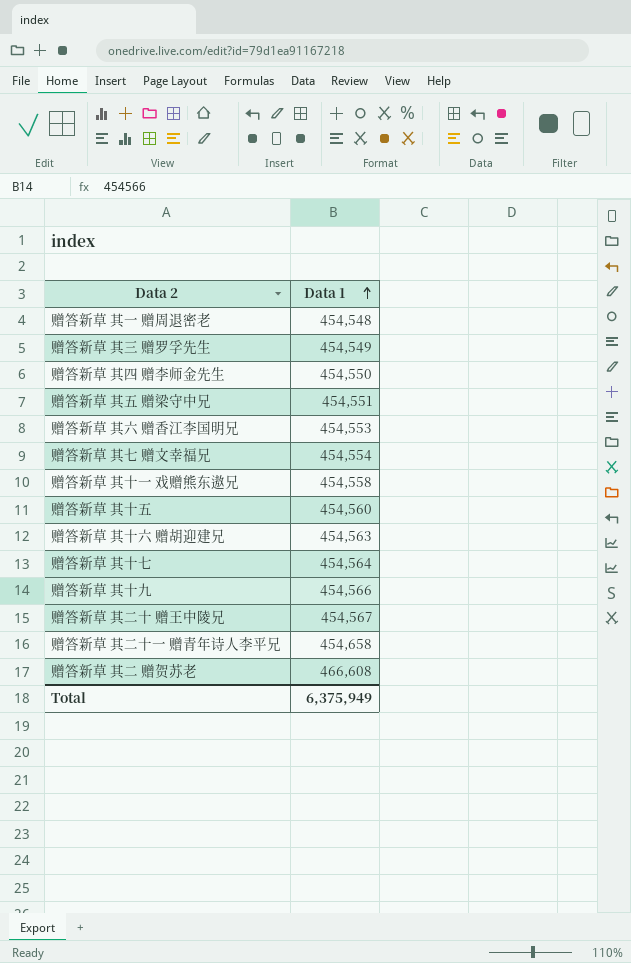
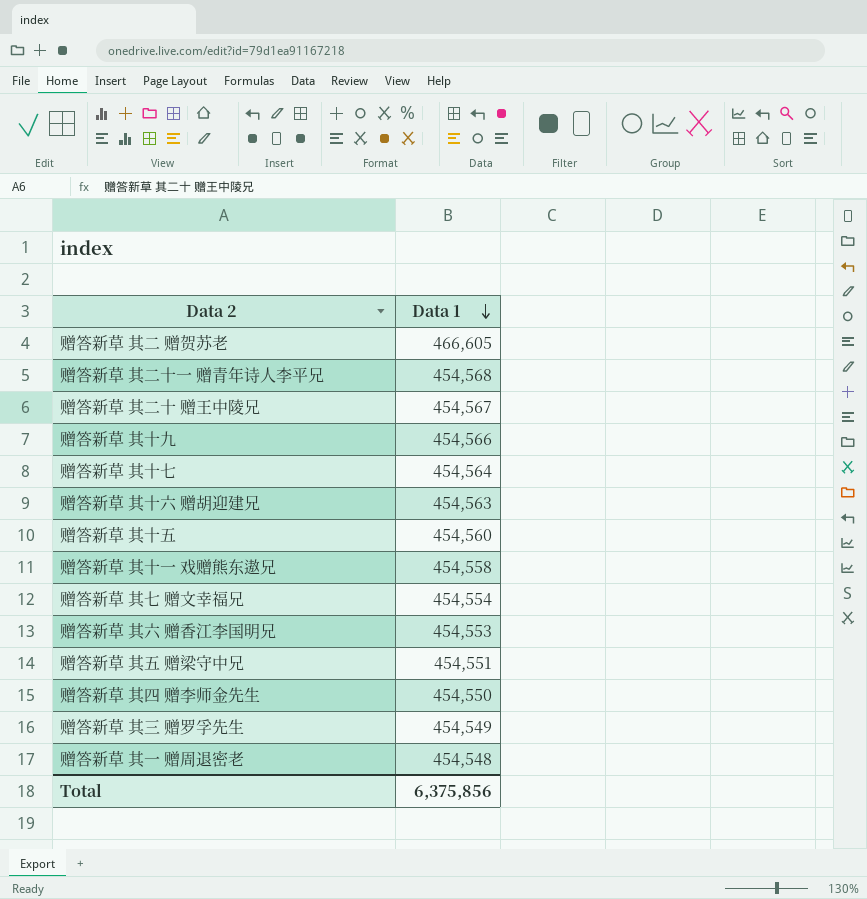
row order: Data 1 ascending -> Data 1 descending
赠答新草 其二 赠贺苏老 | Data 1: 466,608 -> 466,605
赠答新草 其二十一 赠青年诗人李平兄 | Data 1: 454,658 -> 454,568
Total | Data 1: 6,375,949 -> 6,375,856

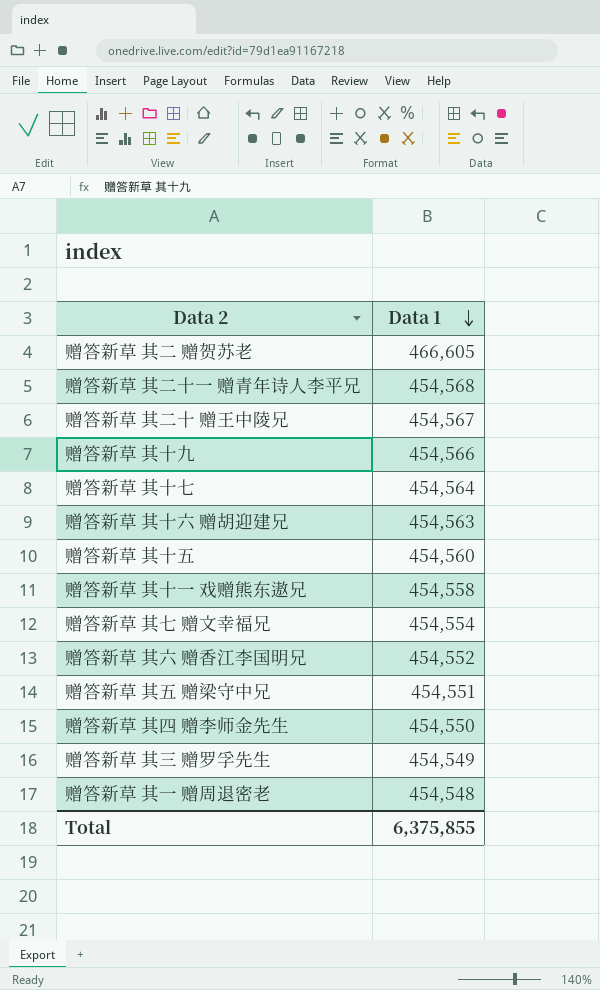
赠答新草 其六 赠香江李国明兄 | Data 1: 454,553 -> 454,552
Total | Data 1: 6,375,856 -> 6,375,855

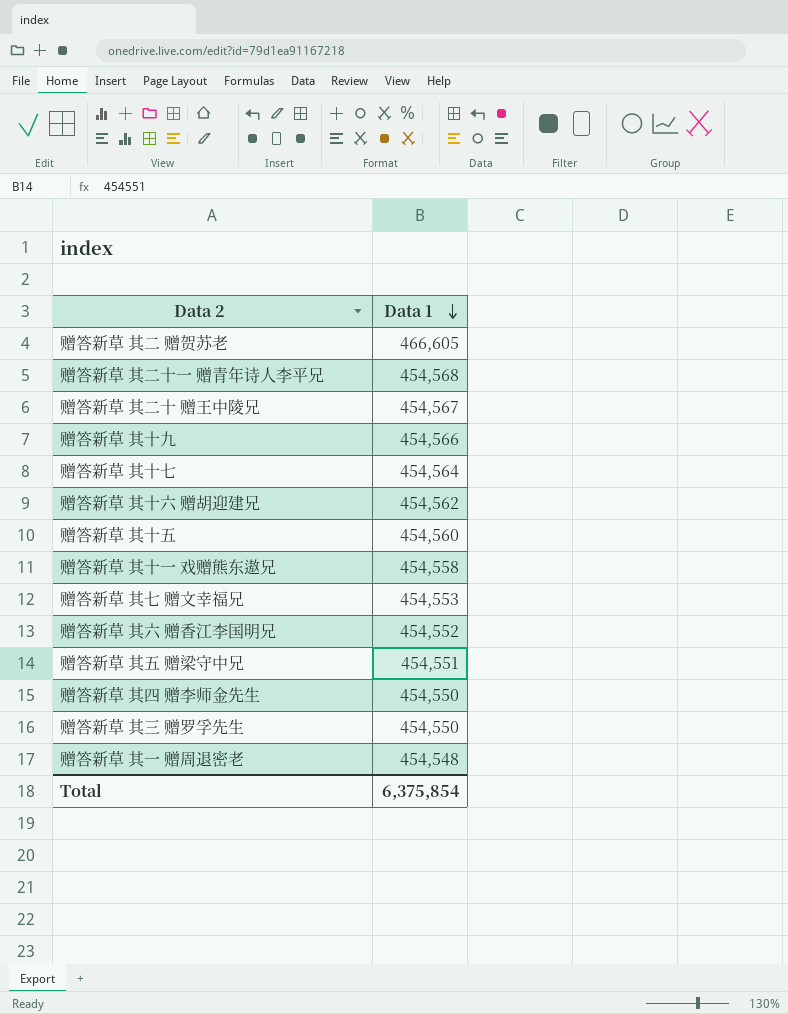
赠答新草 其十六 赠胡迎建兄 | Data 1: 454,563 -> 454,562
赠答新草 其七 赠文幸福兄 | Data 1: 454,554 -> 454,553
赠答新草 其三 赠罗孚先生 | Data 1: 454,549 -> 454,550
Total | Data 1: 6,375,855 -> 6,375,854

